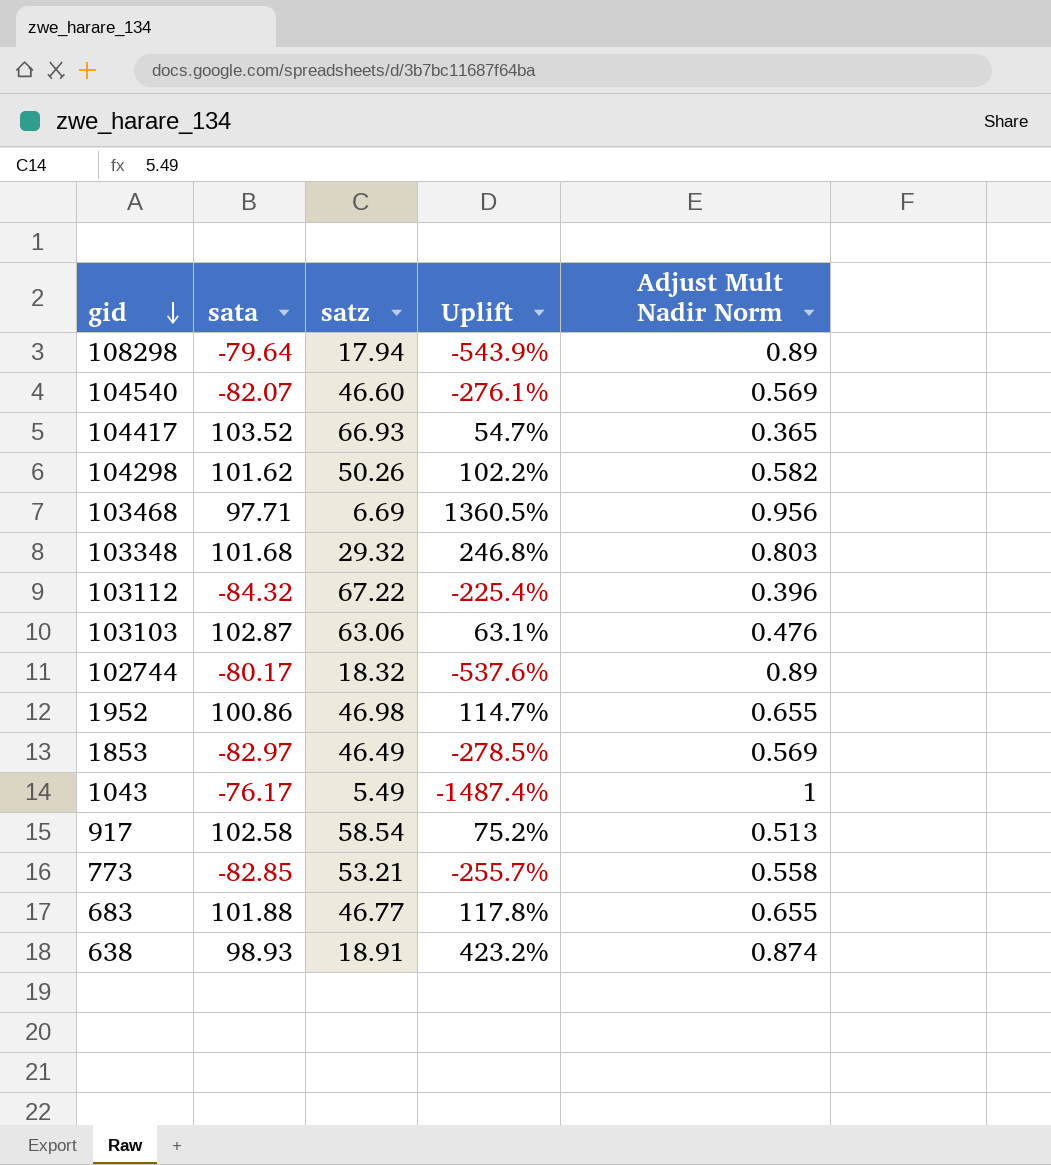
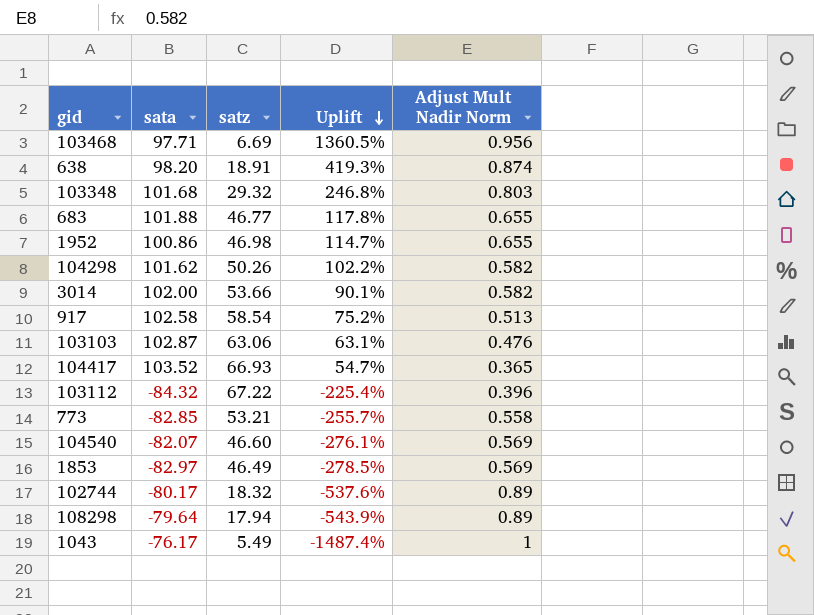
row order: gid descending -> Uplift descending
638 | sata: 98.93 -> 98.20
638 | Uplift: 423.2% -> 419.3%
row 3014: none -> 102.00 | 53.66 | 90.1% | 0.582

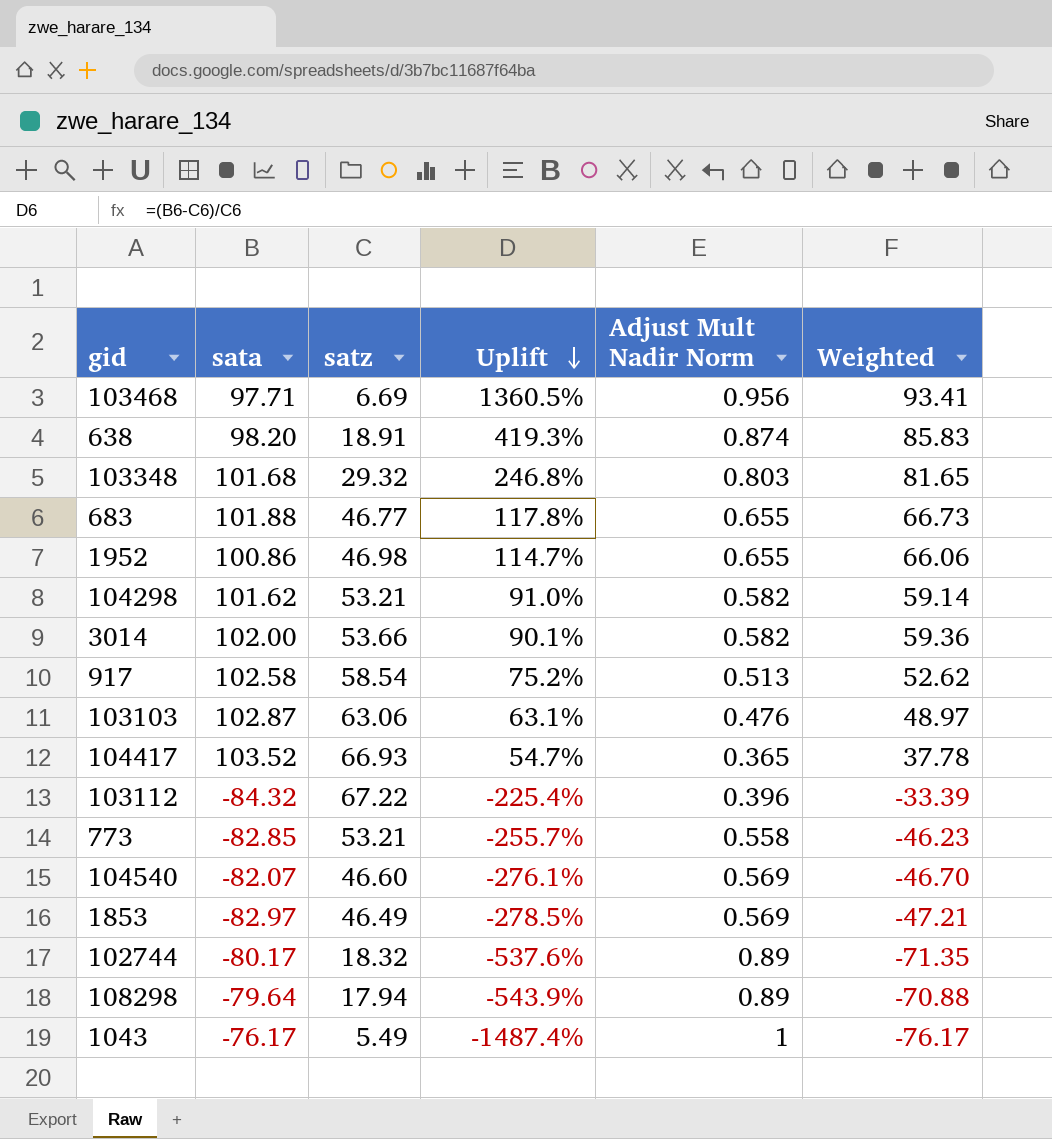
column Weighted | formula: none -> [sata] * [Adjust Mult Nadir Norm]
104298 | satz: 50.26 -> 53.21
104298 | Uplift: 102.2% -> 91.0%

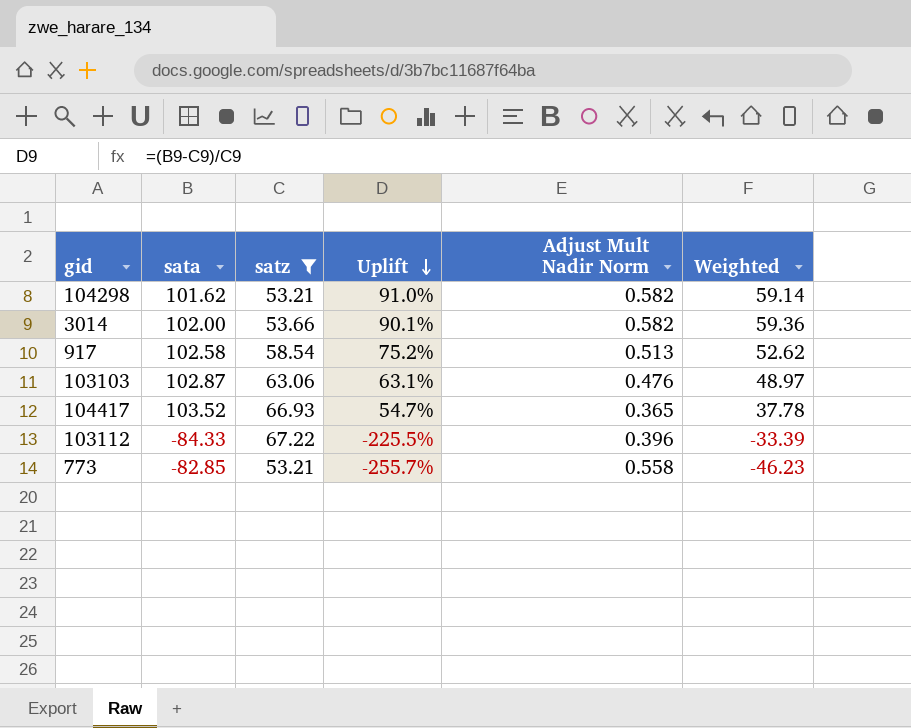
filter: none -> satz >= 53.21
103112 | sata: -84.32 -> -84.33
103112 | Uplift: -225.4% -> -225.5%

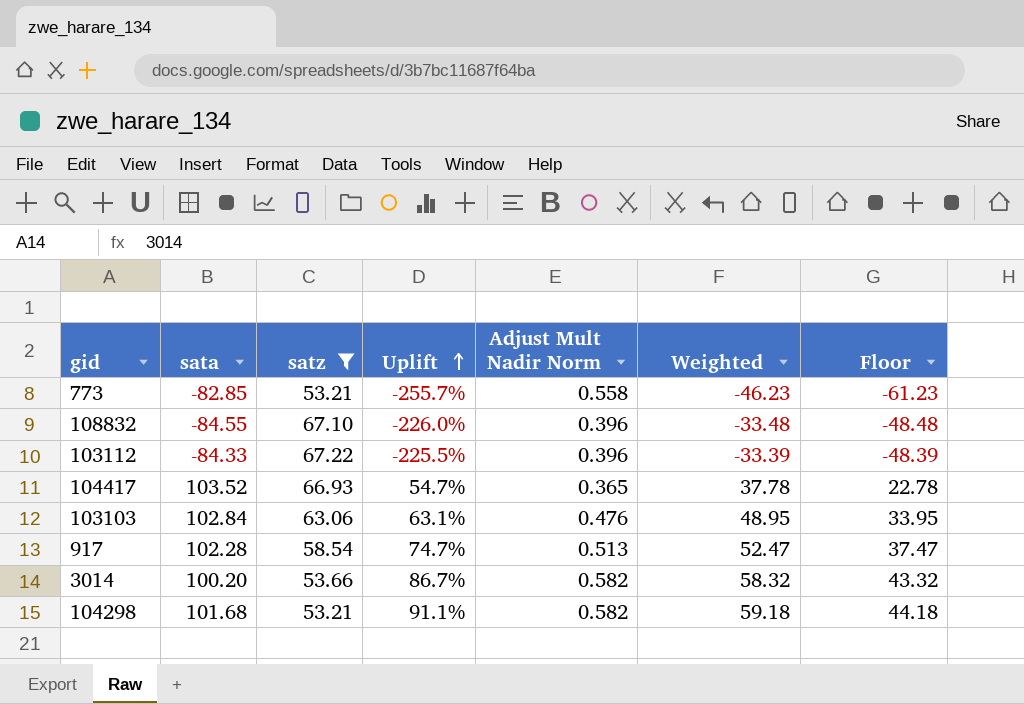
row order: Uplift descending -> Uplift ascending
column Floor | formula: none -> [Weighted] - 15
row 108832: none -> -84.55 | 67.10 | -226.0% | 0.396 | -33.48 | -48.48
103103 | sata: 102.87 -> 102.84
103103 | Weighted: 48.97 -> 48.95
917 | sata: 102.58 -> 102.28
917 | Uplift: 75.2% -> 74.7%
917 | Weighted: 52.62 -> 52.47
3014 | sata: 102.00 -> 100.20
3014 | Uplift: 90.1% -> 86.7%
3014 | Weighted: 59.36 -> 58.32
104298 | sata: 101.62 -> 101.68
104298 | Uplift: 91.0% -> 91.1%
104298 | Weighted: 59.14 -> 59.18

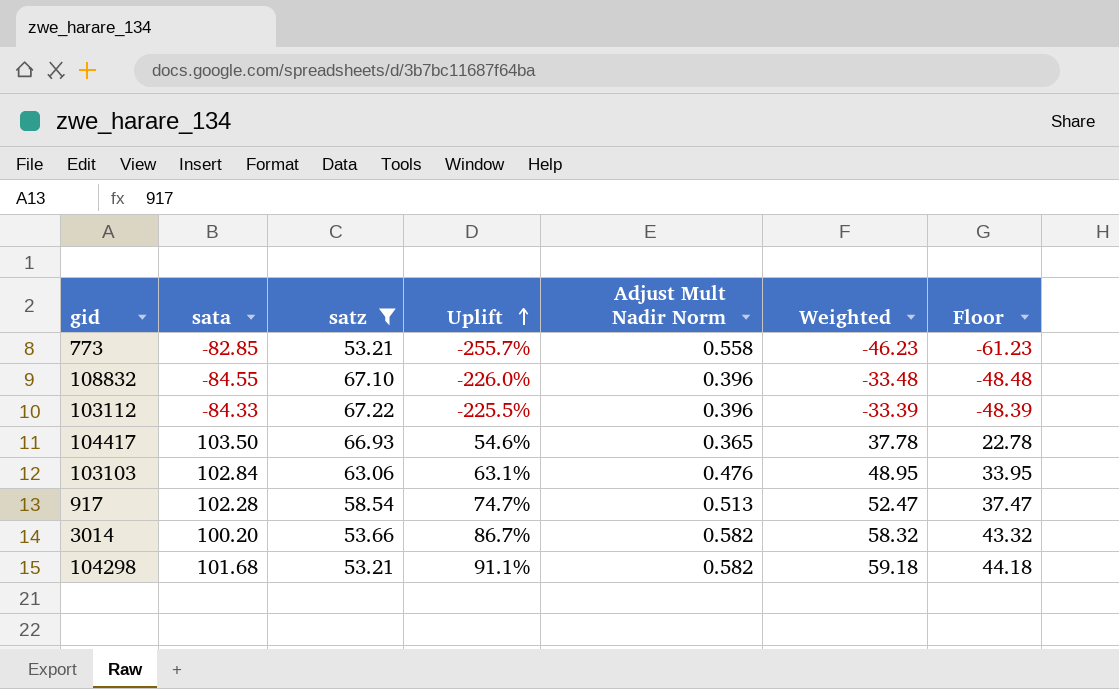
104417 | sata: 103.52 -> 103.50
104417 | Uplift: 54.7% -> 54.6%

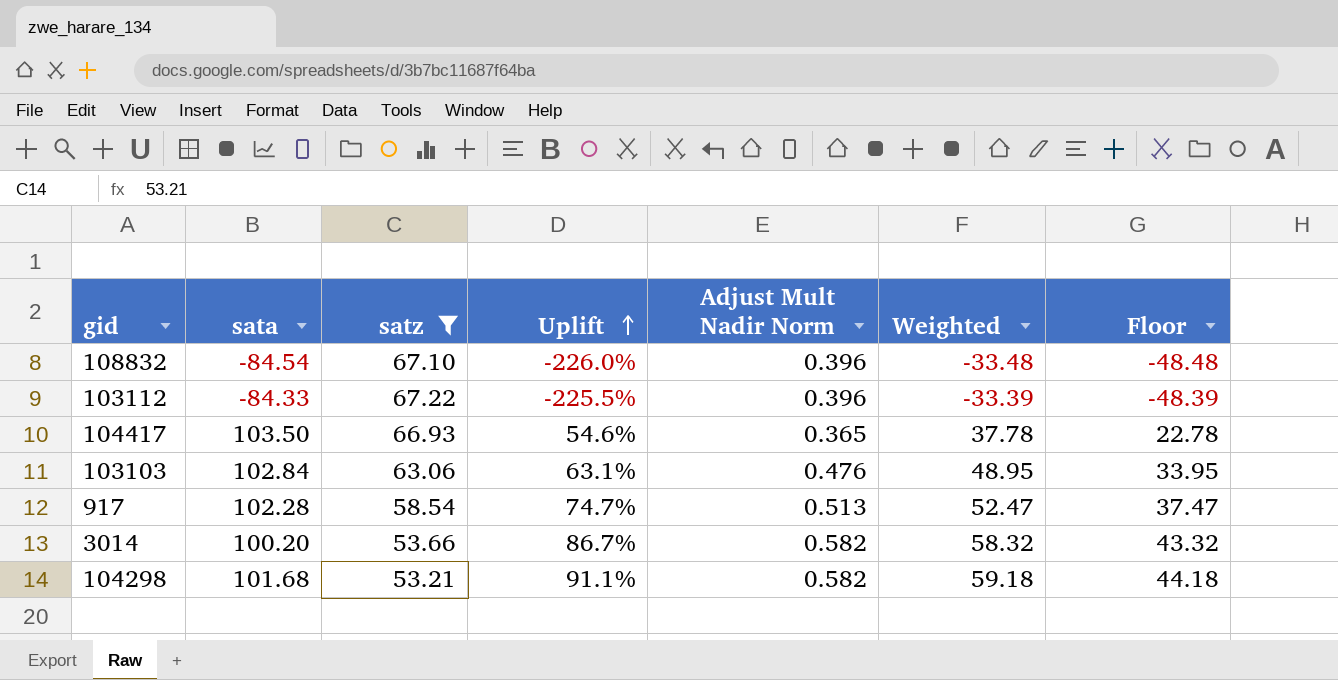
row 773: -82.85 | 53.21 | -255.7% | 0.558 | -46.23 | -61.23 -> none
108832 | sata: -84.55 -> -84.54

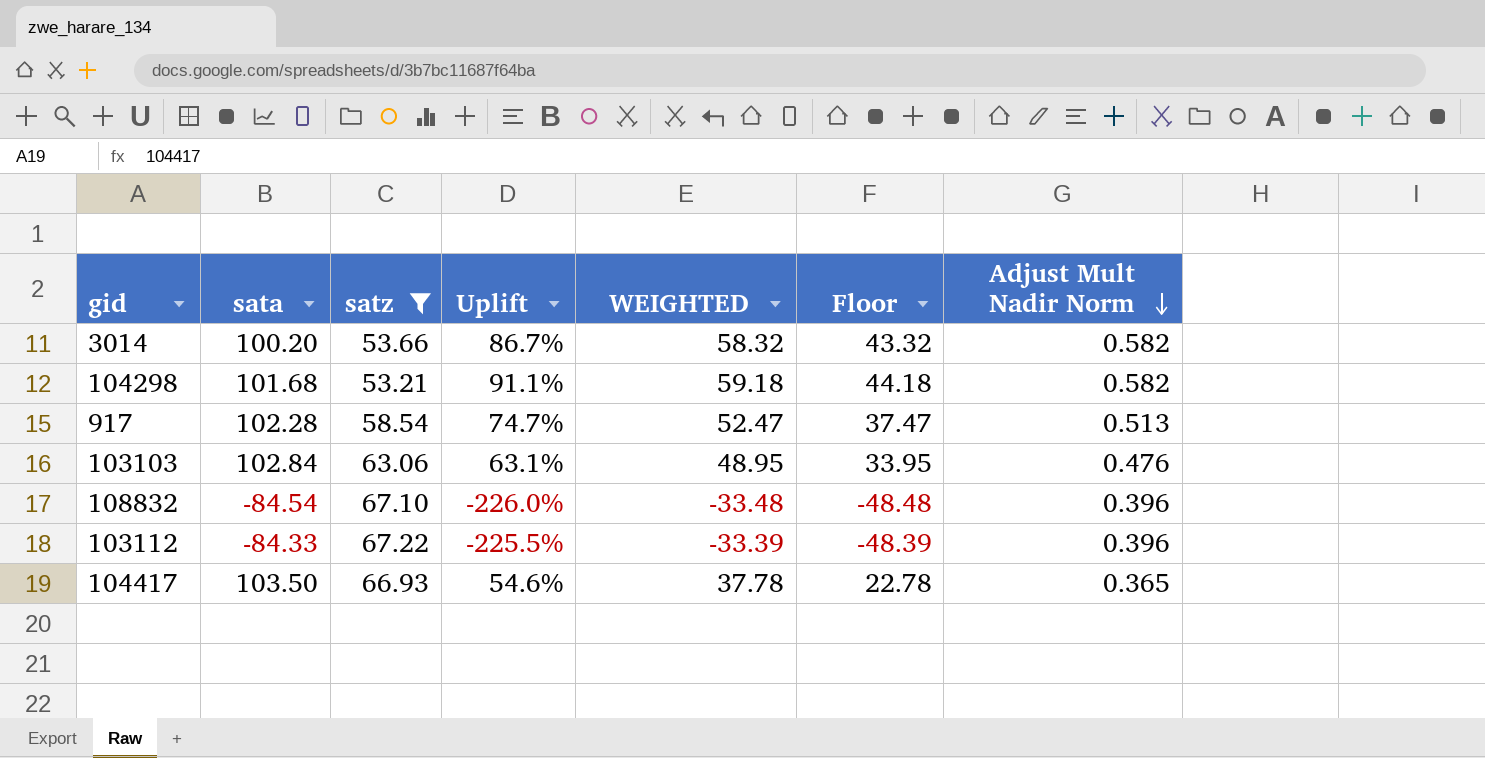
row order: Uplift ascending -> Adjust Mult Nadir Norm descending
column name: Weighted -> WEIGHTED
column Adjust Mult Nadir Norm | position: 5 -> 7

